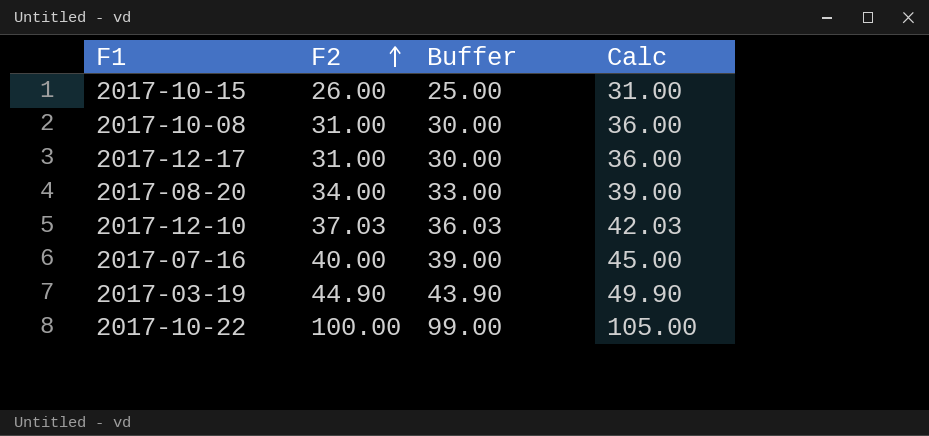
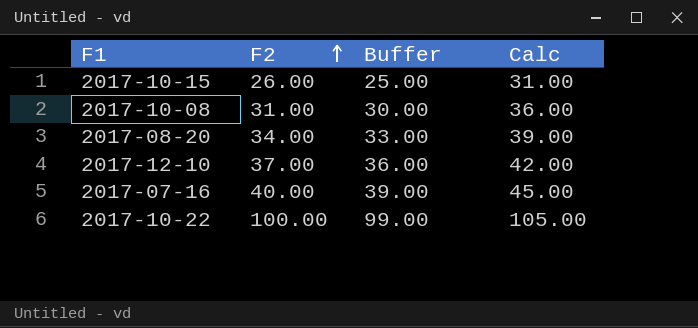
row 2017-12-17: 31.00 | 30.00 | 36.00 -> none
row 2017-03-19: 44.90 | 43.90 | 49.90 -> none
2017-12-10 | F2: 37.03 -> 37.00
2017-12-10 | Buffer: 36.03 -> 36.00
2017-12-10 | Calc: 42.03 -> 42.00

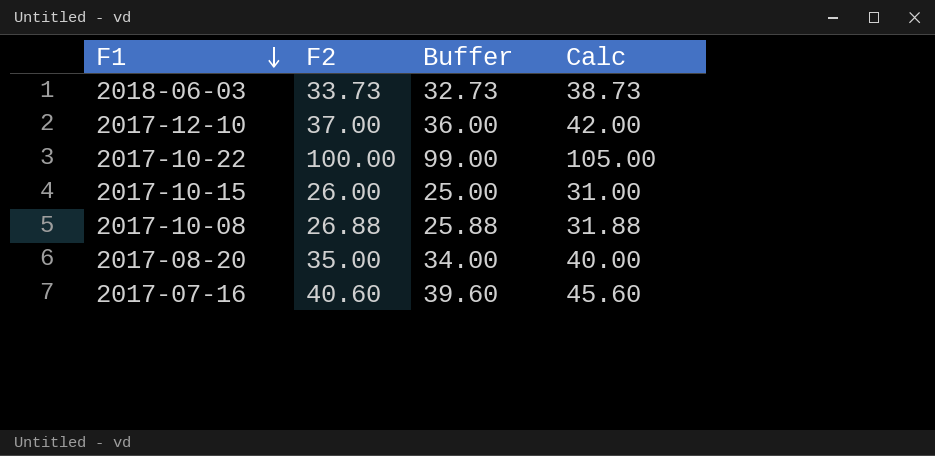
row order: F2 ascending -> F1 descending
row 2018-06-03: none -> 33.73 | 32.73 | 38.73
2017-10-08 | F2: 31.00 -> 26.88
2017-10-08 | Buffer: 30.00 -> 25.88
2017-10-08 | Calc: 36.00 -> 31.88
2017-08-20 | F2: 34.00 -> 35.00
2017-08-20 | Buffer: 33.00 -> 34.00
2017-08-20 | Calc: 39.00 -> 40.00
2017-07-16 | F2: 40.00 -> 40.60
2017-07-16 | Buffer: 39.00 -> 39.60
2017-07-16 | Calc: 45.00 -> 45.60

